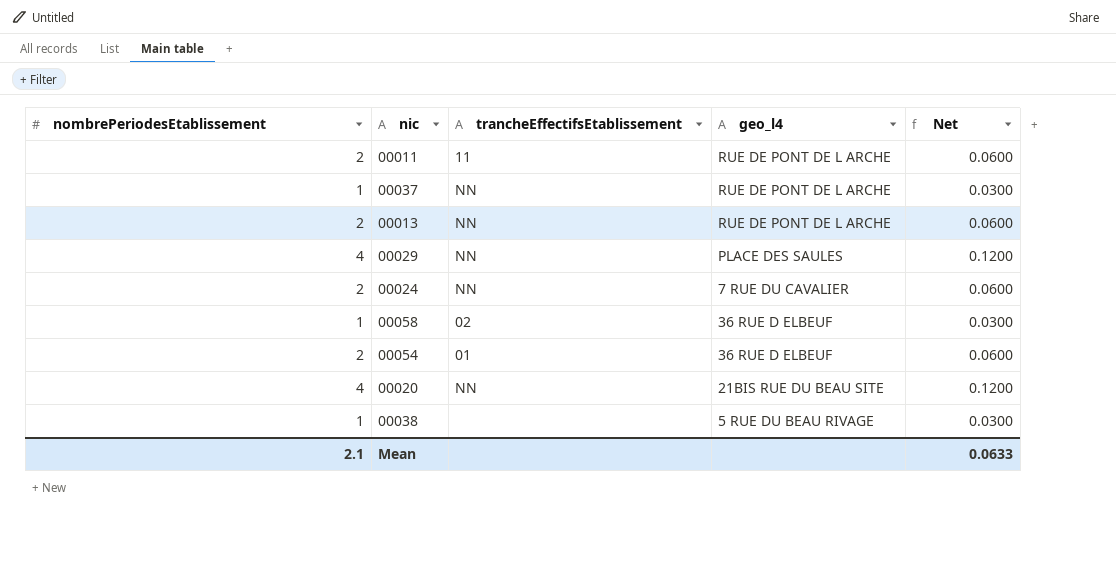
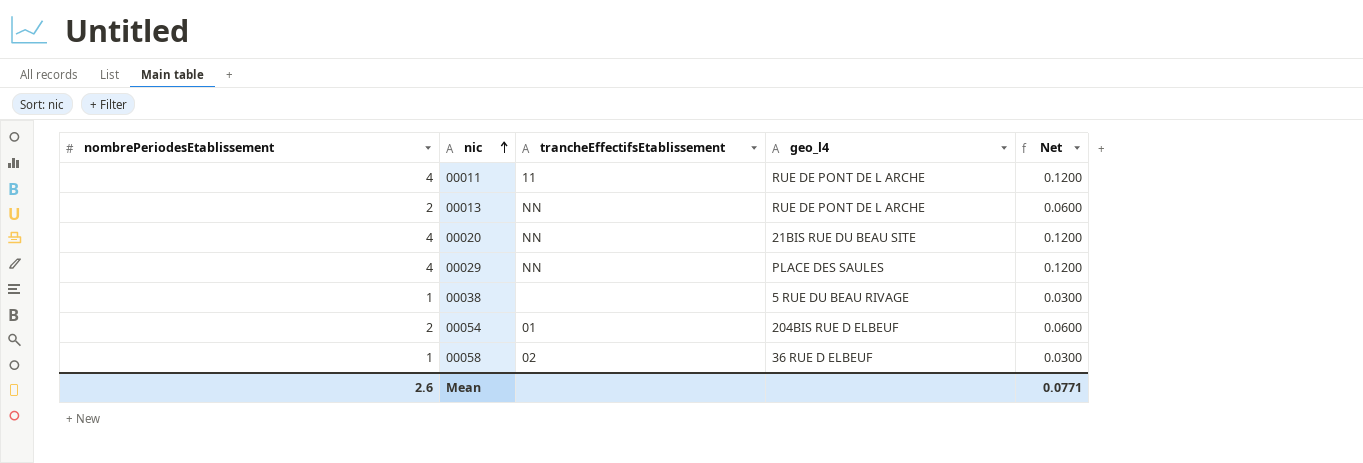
row order: none -> nic ascending
row 00037: 1 | NN | RUE DE PONT DE L ARCHE | 0.0300 -> none
row 00024: 2 | NN | 7 RUE DU CAVALIER | 0.0600 -> none
00011 | nombrePeriodesEtablissement: 2 -> 4
00011 | Net: 0.0600 -> 0.1200
00054 | geo_l4: 36 RUE D ELBEUF -> 204BIS RUE D ELBEUF
Mean | nombrePeriodesEtablissement: 2.1 -> 2.6
Mean | Net: 0.0633 -> 0.0771

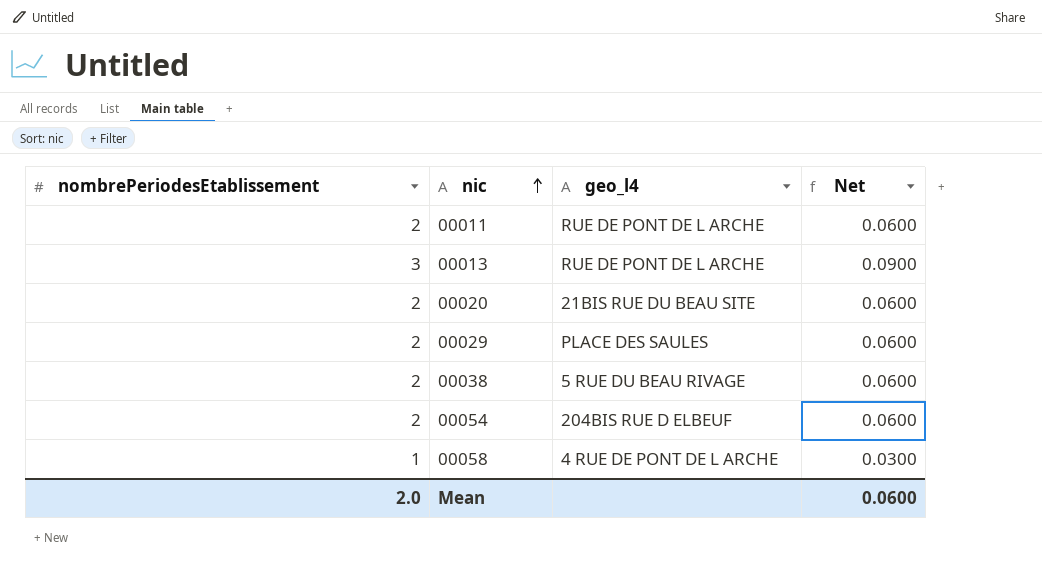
column trancheEffectifsEtablissement | position: 3 -> none
00011 | nombrePeriodesEtablissement: 4 -> 2
00011 | Net: 0.1200 -> 0.0600
00013 | nombrePeriodesEtablissement: 2 -> 3
00013 | Net: 0.0600 -> 0.0900
00020 | nombrePeriodesEtablissement: 4 -> 2
00020 | Net: 0.1200 -> 0.0600
00029 | nombrePeriodesEtablissement: 4 -> 2
00029 | Net: 0.1200 -> 0.0600
00038 | nombrePeriodesEtablissement: 1 -> 2
00038 | Net: 0.0300 -> 0.0600
00058 | geo_l4: 36 RUE D ELBEUF -> 4 RUE DE PONT DE L ARCHE
Mean | nombrePeriodesEtablissement: 2.6 -> 2.0
Mean | Net: 0.0771 -> 0.0600

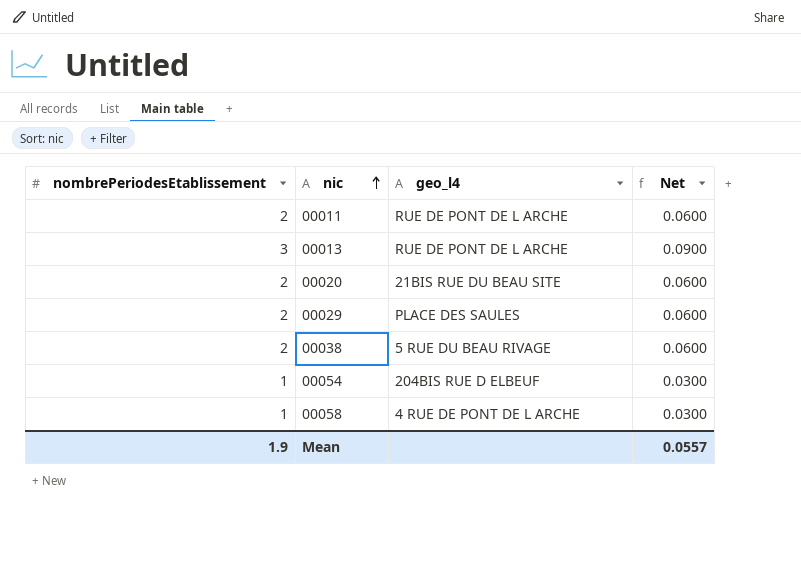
00054 | nombrePeriodesEtablissement: 2 -> 1
00054 | Net: 0.0600 -> 0.0300
Mean | nombrePeriodesEtablissement: 2.0 -> 1.9
Mean | Net: 0.0600 -> 0.0557

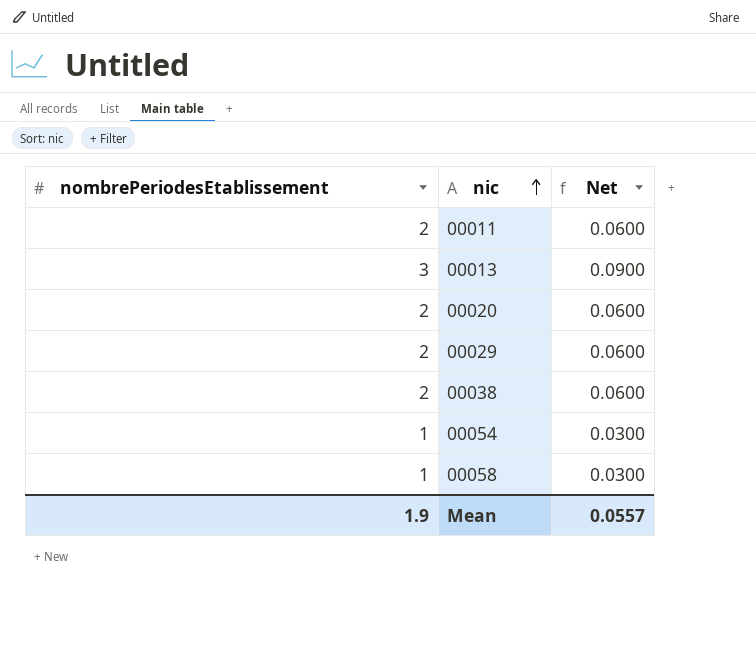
column geo_l4 | position: 3 -> none

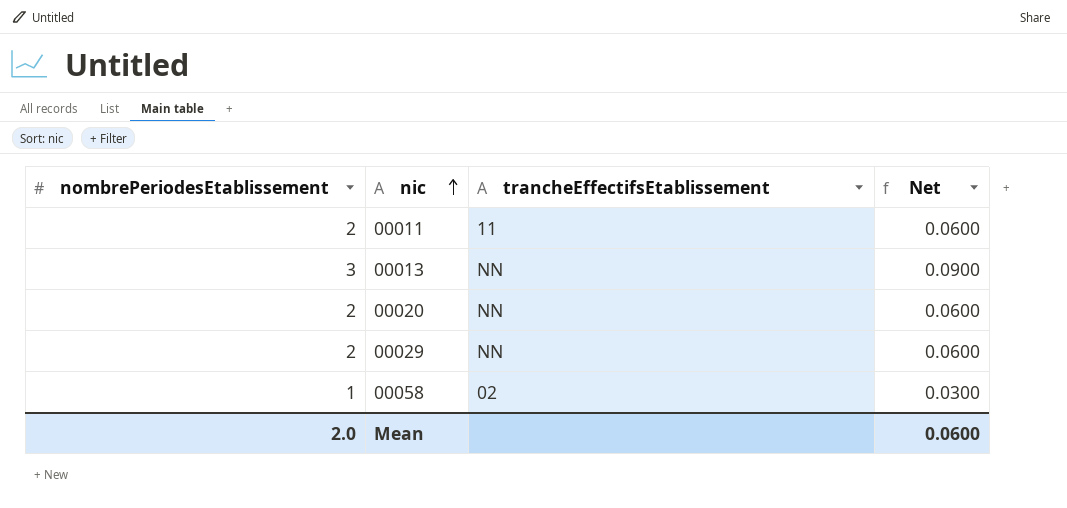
column trancheEffectifsEtablissement | position: none -> 3
row 00038: 2 | 0.0600 -> none
row 00054: 1 | 0.0300 -> none
Mean | nombrePeriodesEtablissement: 1.9 -> 2.0
Mean | Net: 0.0557 -> 0.0600

